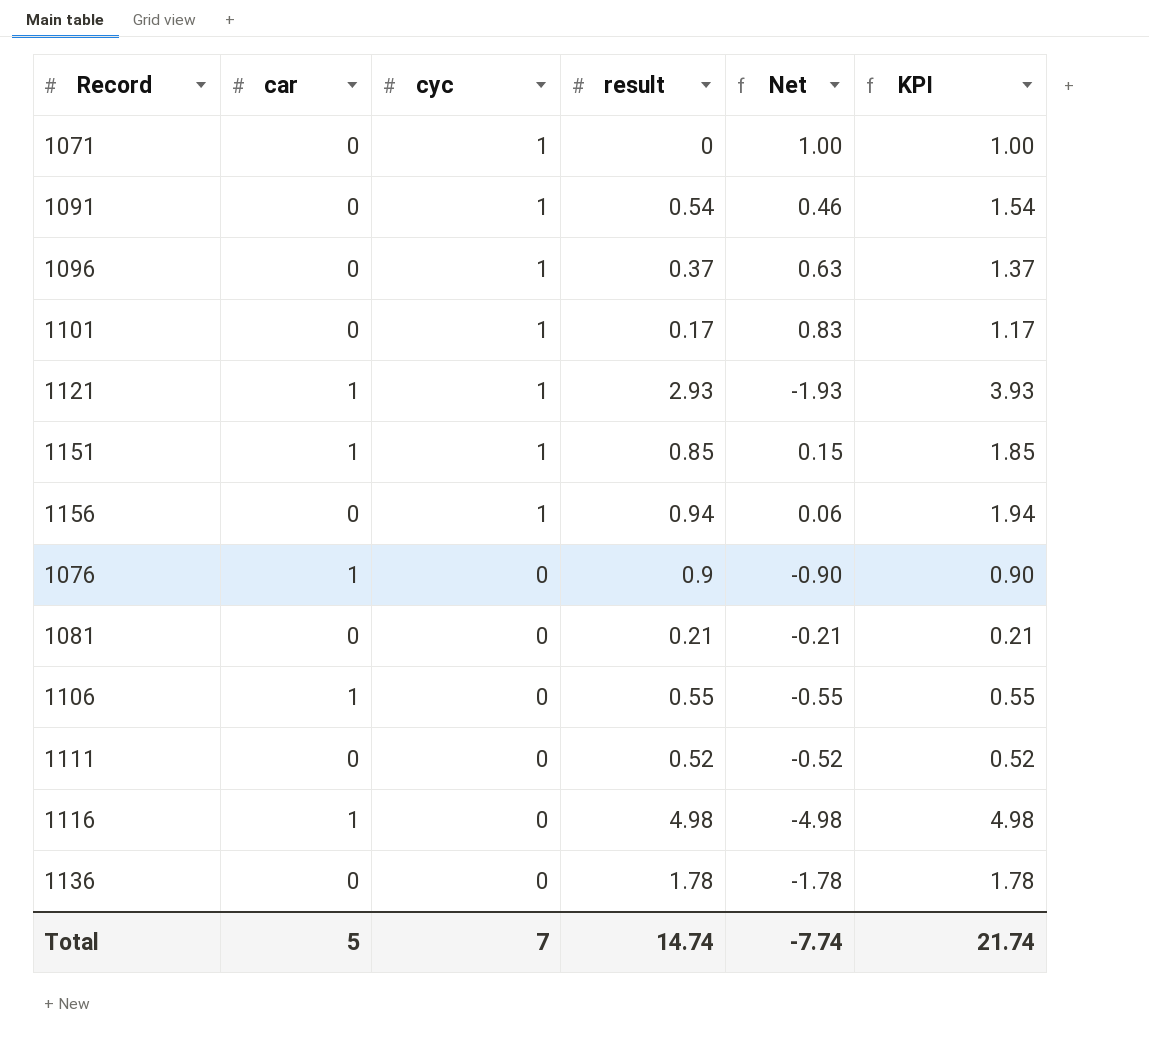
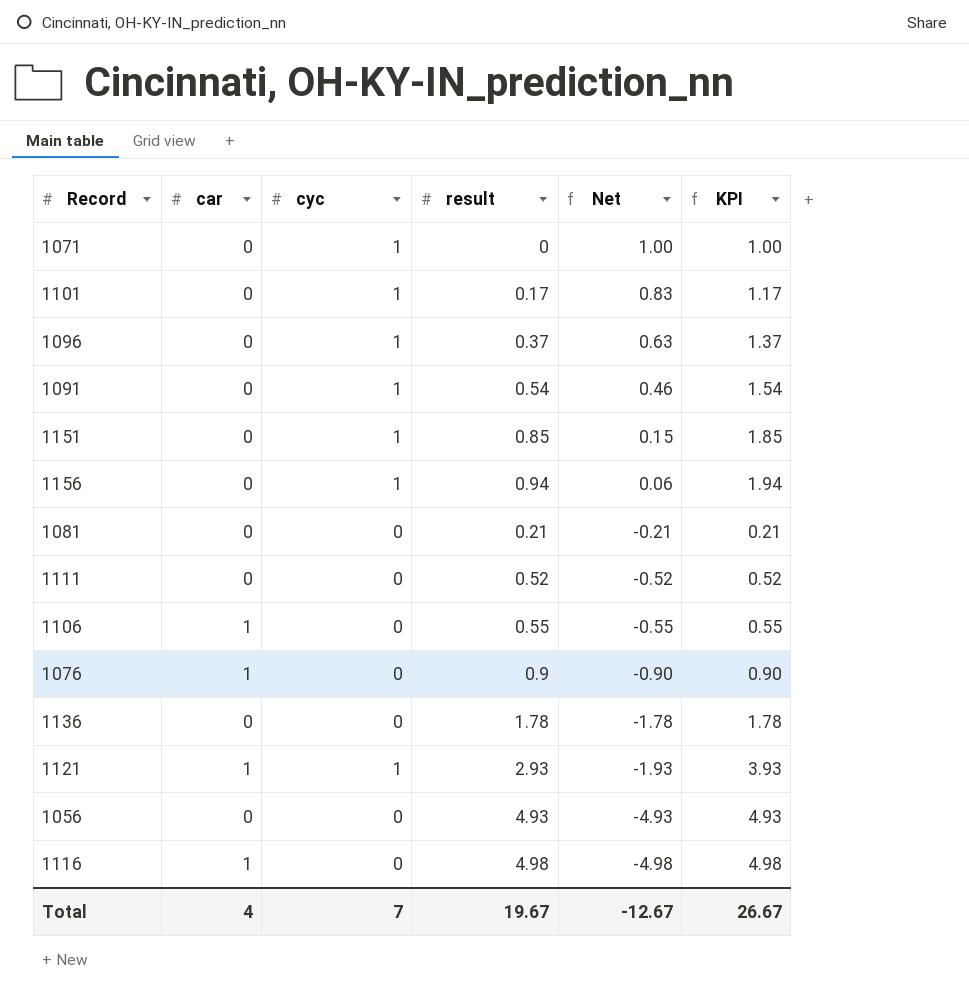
row order: cyc descending -> Net descending
1151 | car: 1 -> 0
row 1056: none -> 0 | 0 | 4.93 | -4.93 | 4.93
Total | car: 5 -> 4
Total | result: 14.74 -> 19.67
Total | Net: -7.74 -> -12.67
Total | KPI: 21.74 -> 26.67

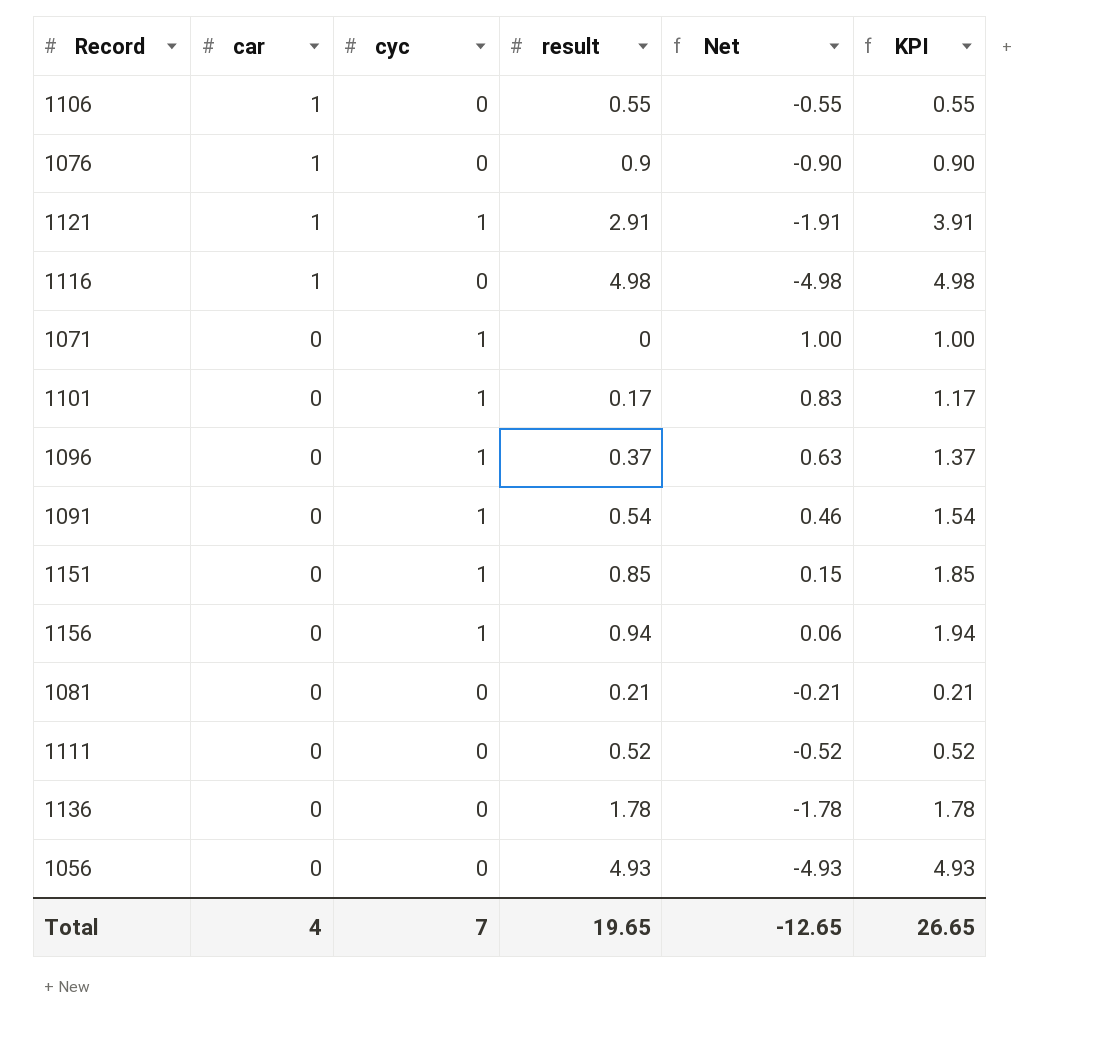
row order: Net descending -> car descending
1121 | result: 2.93 -> 2.91
1121 | Net: -1.93 -> -1.91
1121 | KPI: 3.93 -> 3.91
Total | result: 19.67 -> 19.65
Total | Net: -12.67 -> -12.65
Total | KPI: 26.67 -> 26.65

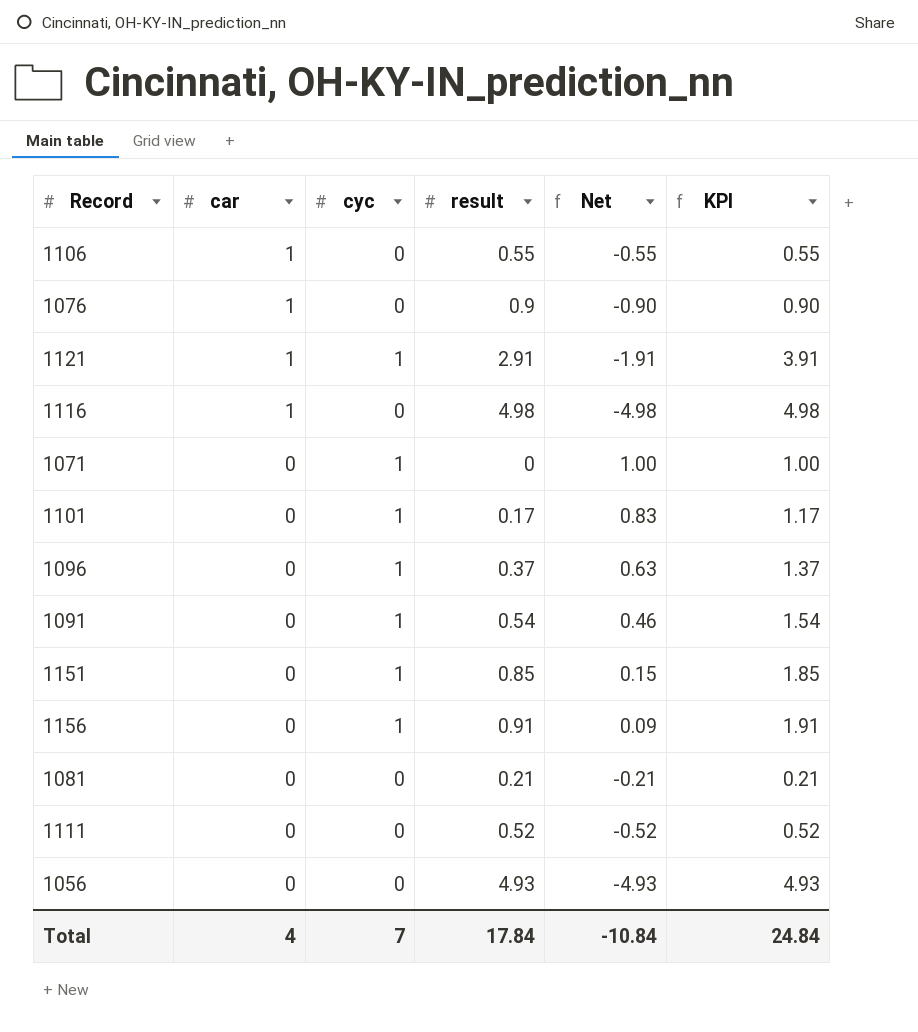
row 1136: 0 | 0 | 1.78 | -1.78 | 1.78 -> none
1156 | result: 0.94 -> 0.91
1156 | Net: 0.06 -> 0.09
1156 | KPI: 1.94 -> 1.91
Total | result: 19.65 -> 17.84
Total | Net: -12.65 -> -10.84
Total | KPI: 26.65 -> 24.84

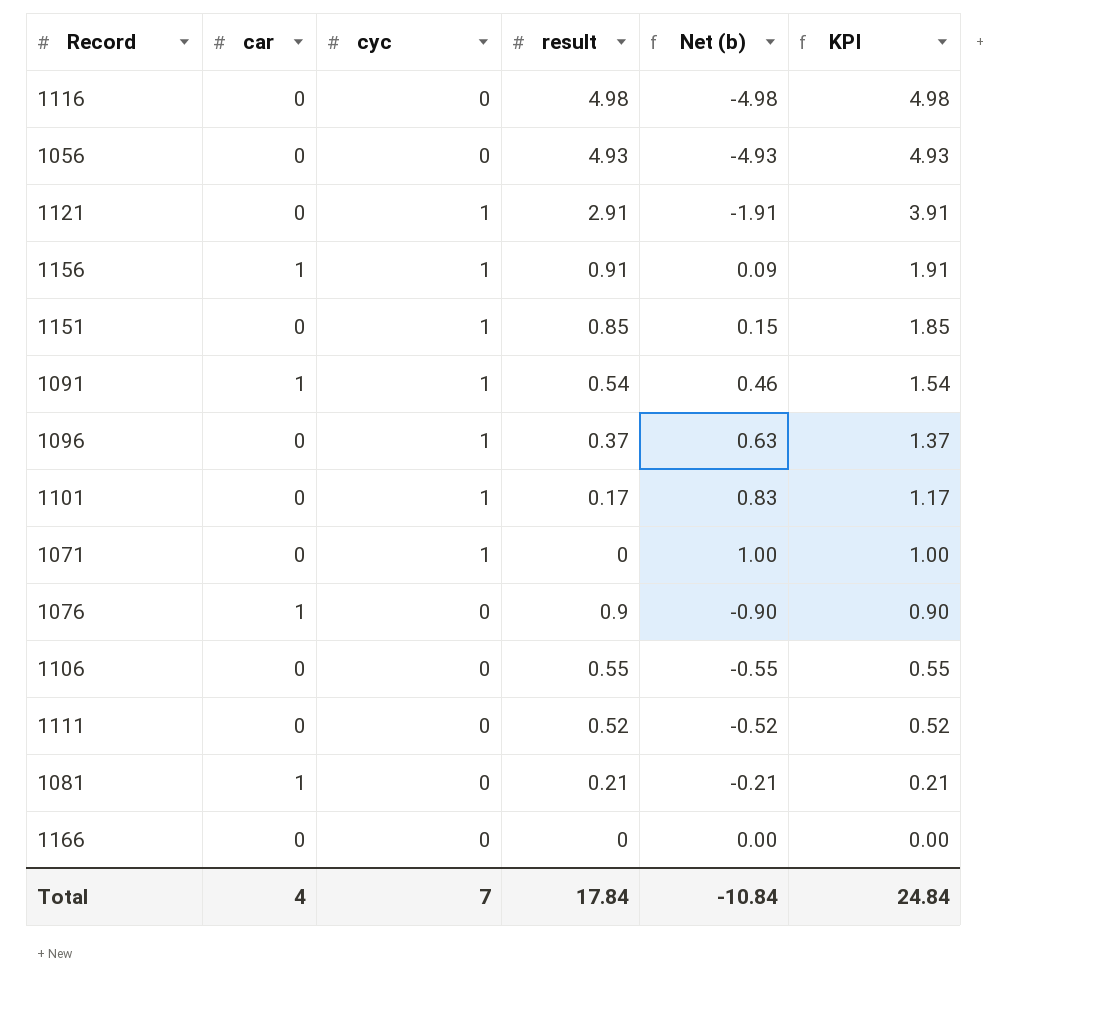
row order: car descending -> KPI descending
column name: Net -> Net (b)
1116 | car: 1 -> 0
1121 | car: 1 -> 0
1156 | car: 0 -> 1
1091 | car: 0 -> 1
1106 | car: 1 -> 0
1081 | car: 0 -> 1
row 1166: none -> 0 | 0 | 0 | 0.00 | 0.00

